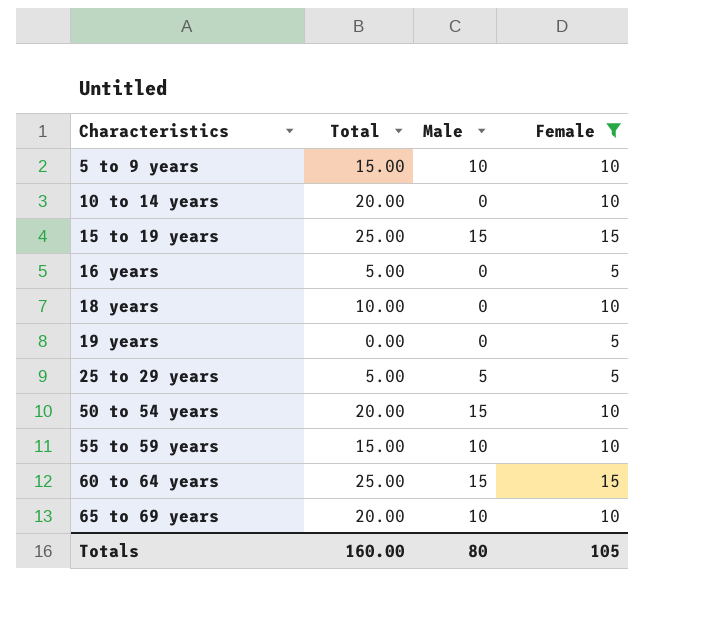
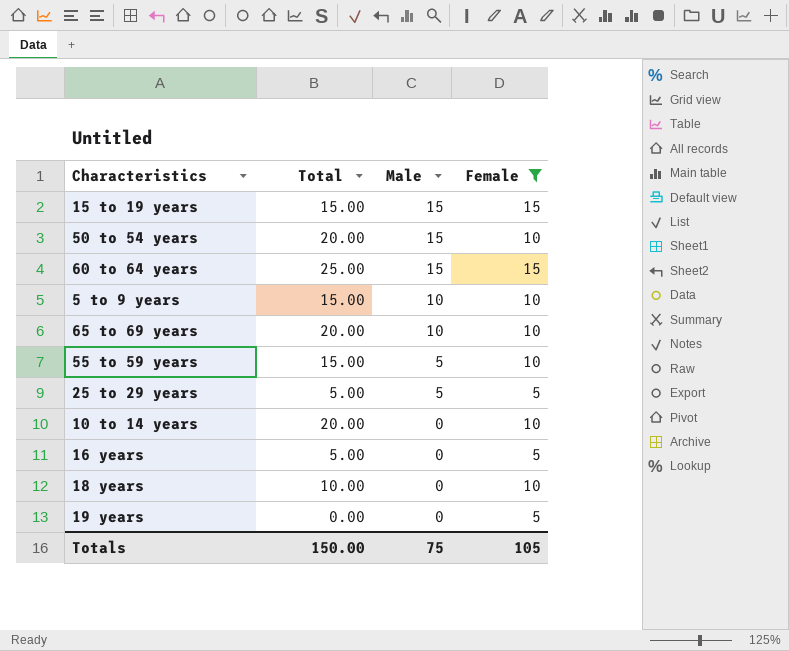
row order: Characteristics ascending -> Male descending
15 to 19 years | Total: 25.00 -> 15.00
55 to 59 years | Male: 10 -> 5
Totals | Total: 160.00 -> 150.00
Totals | Male: 80 -> 75

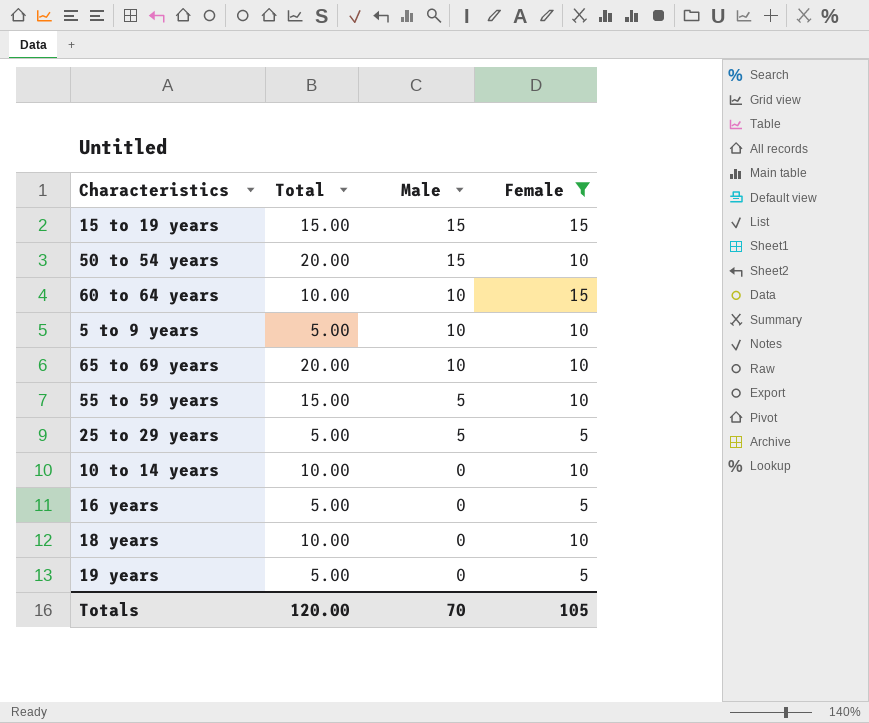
60 to 64 years | Total: 25.00 -> 10.00
60 to 64 years | Male: 15 -> 10
5 to 9 years | Total: 15.00 -> 5.00
10 to 14 years | Total: 20.00 -> 10.00
19 years | Total: 0.00 -> 5.00
Totals | Total: 150.00 -> 120.00
Totals | Male: 75 -> 70

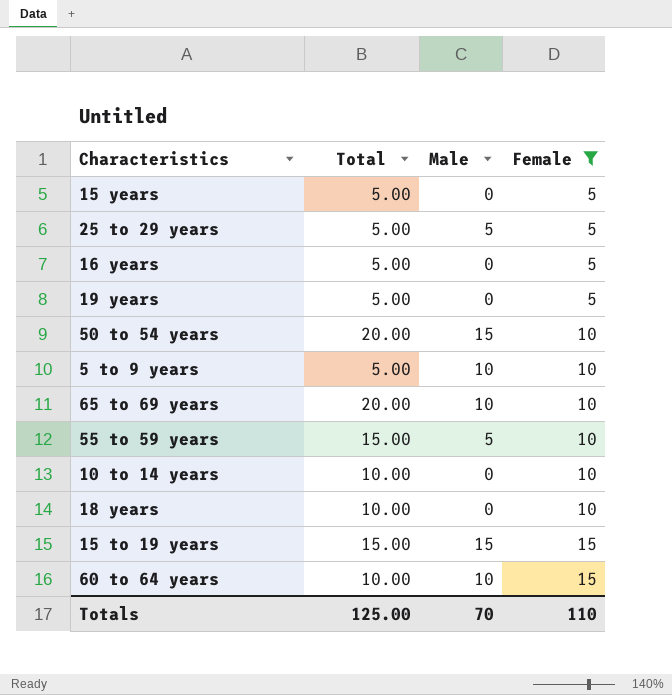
row order: Male descending -> Female ascending
row 15 years: none -> 5.00 | 0 | 5
Totals | Total: 120.00 -> 125.00
Totals | Female: 105 -> 110

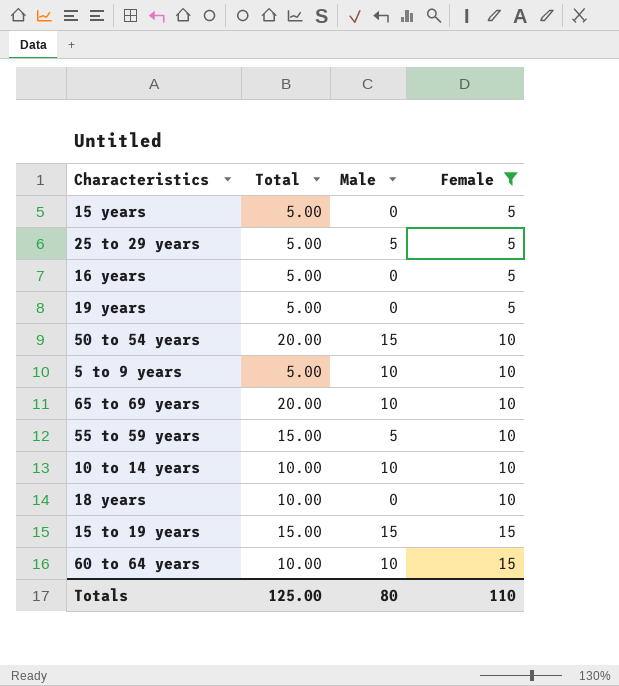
10 to 14 years | Male: 0 -> 10
Totals | Male: 70 -> 80

